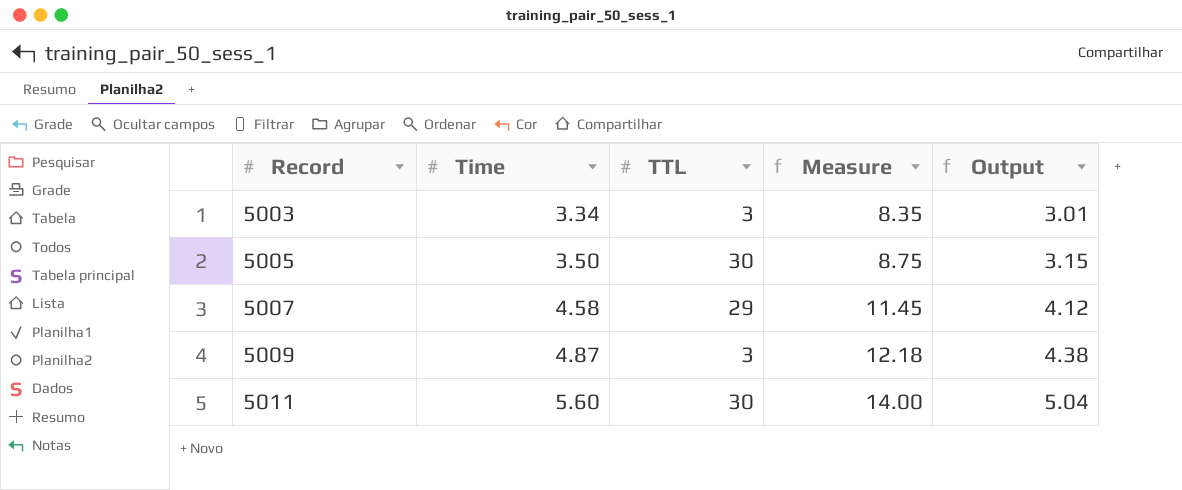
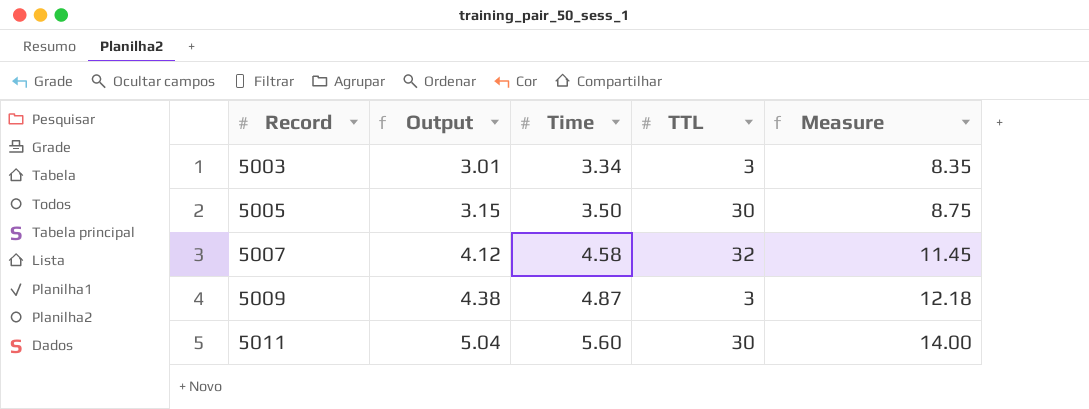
column Output | position: 5 -> 2
5007 | TTL: 29 -> 32

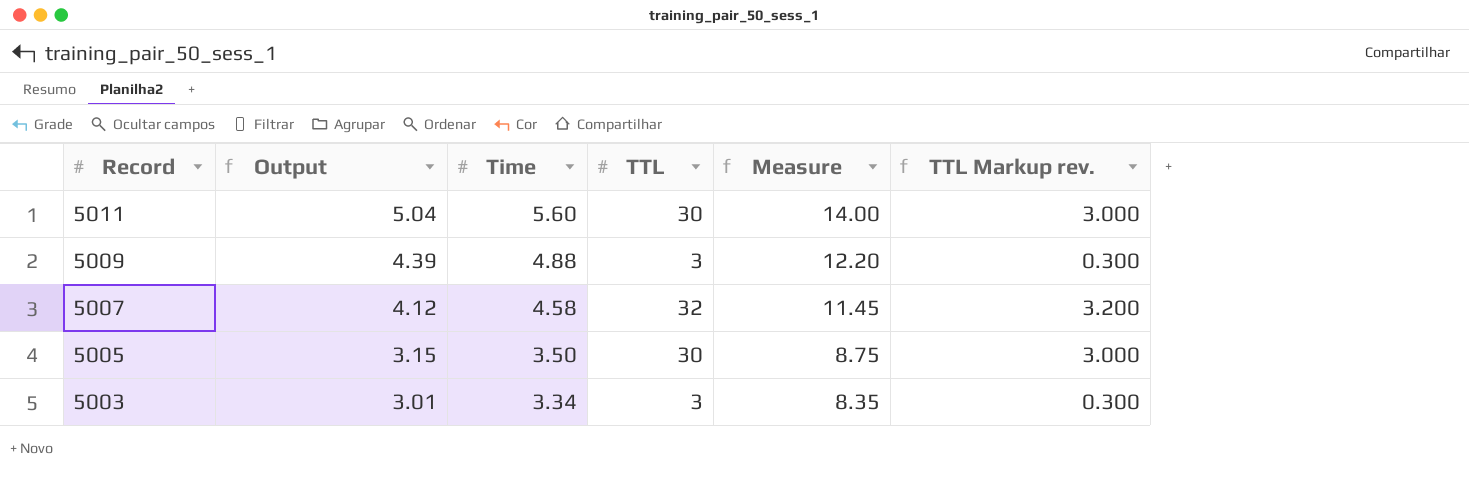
row order: Record ascending -> Record descending
column TTL Markup rev. | formula: none -> [TTL] * 0.1
5009 | Output: 4.38 -> 4.39
5009 | Time: 4.87 -> 4.88
5009 | Measure: 12.18 -> 12.20

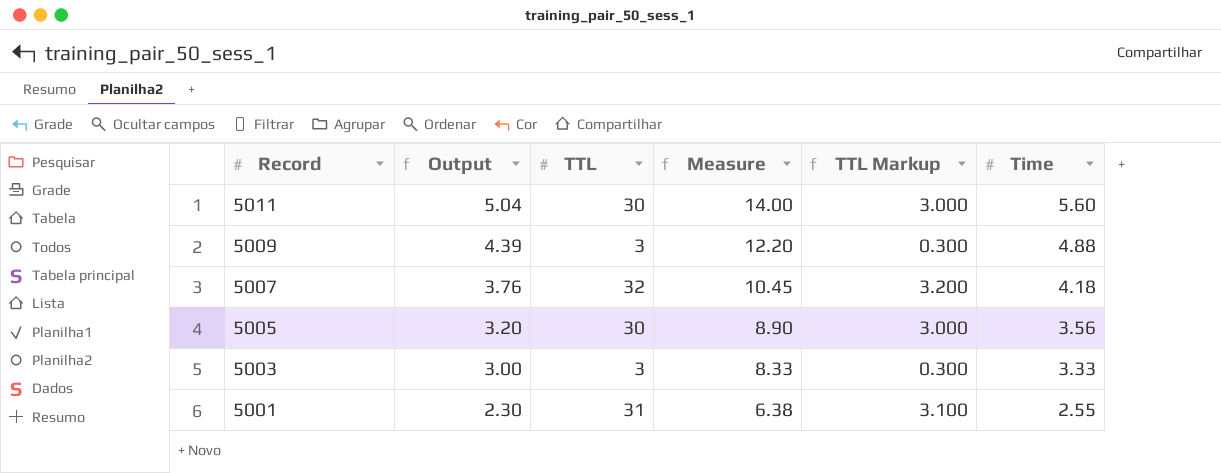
column name: TTL Markup rev. -> TTL Markup
column Time | position: 3 -> 6
5007 | Output: 4.12 -> 3.76
5007 | Measure: 11.45 -> 10.45
5007 | Time: 4.58 -> 4.18
5005 | Output: 3.15 -> 3.20
5005 | Measure: 8.75 -> 8.90
5005 | Time: 3.50 -> 3.56
5003 | Output: 3.01 -> 3.00
5003 | Measure: 8.35 -> 8.33
5003 | Time: 3.34 -> 3.33
row 5001: none -> 2.30 | 31 | 6.38 | 3.100 | 2.55

